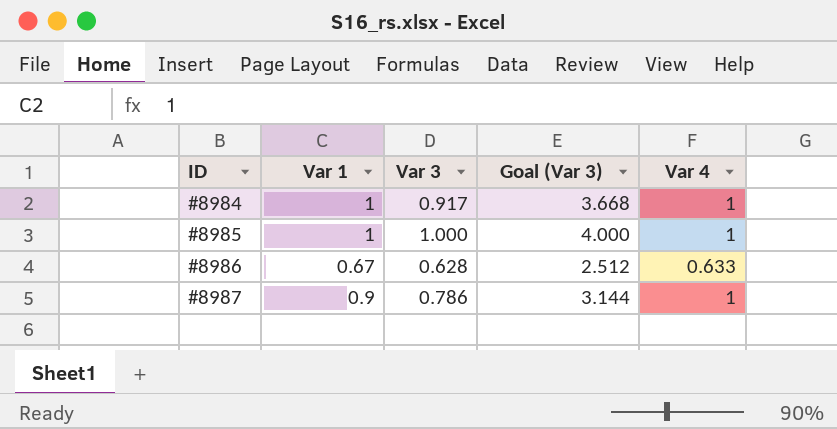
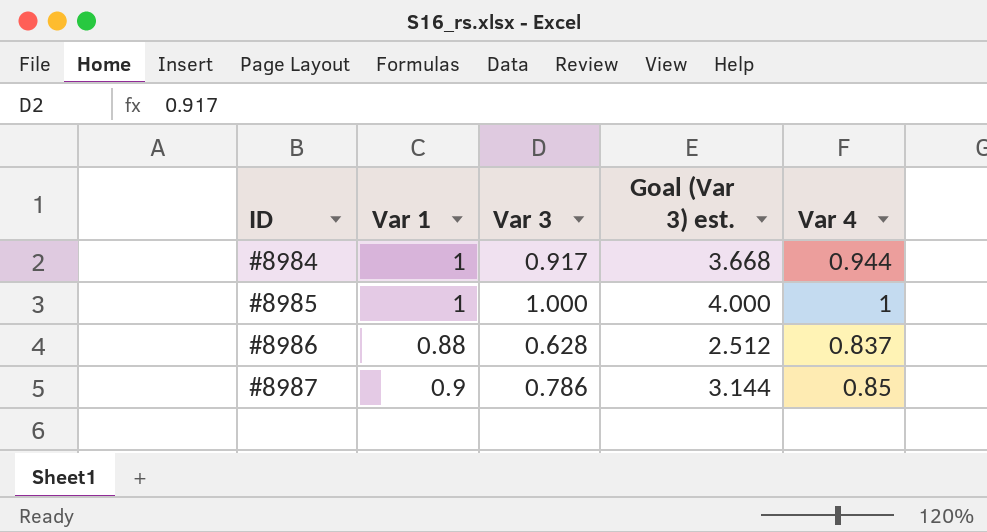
column name: Goal (Var 3) -> Goal (Var 3) est.
#8984 | Var 4: 1 -> 0.944
#8986 | Var 1: 0.67 -> 0.88
#8986 | Var 4: 0.633 -> 0.837
#8987 | Var 4: 1 -> 0.85

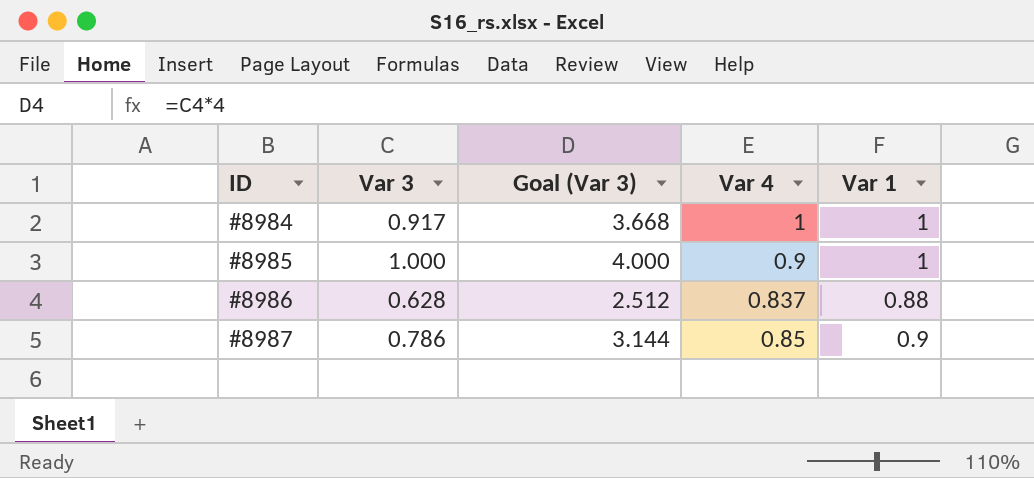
column name: Goal (Var 3) est. -> Goal (Var 3)
column Var 1 | position: 2 -> 5
#8984 | Var 4: 0.944 -> 1
#8985 | Var 4: 1 -> 0.9

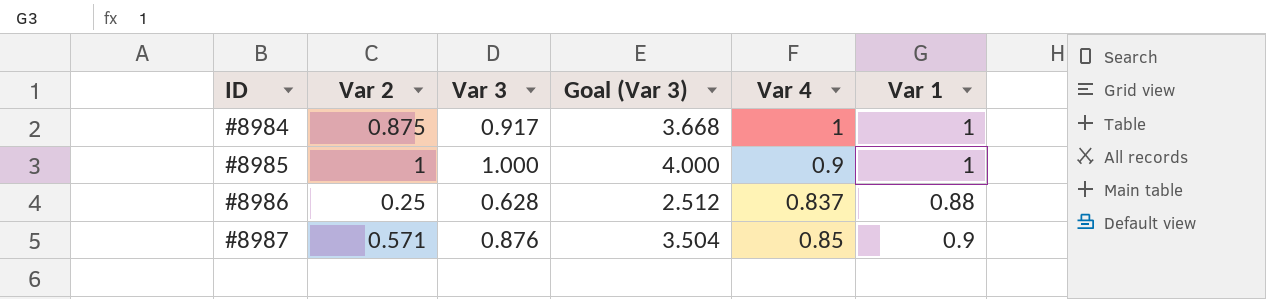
column Var 2 | position: none -> 2
#8987 | Var 3: 0.786 -> 0.876
#8987 | Goal (Var 3): 3.144 -> 3.504

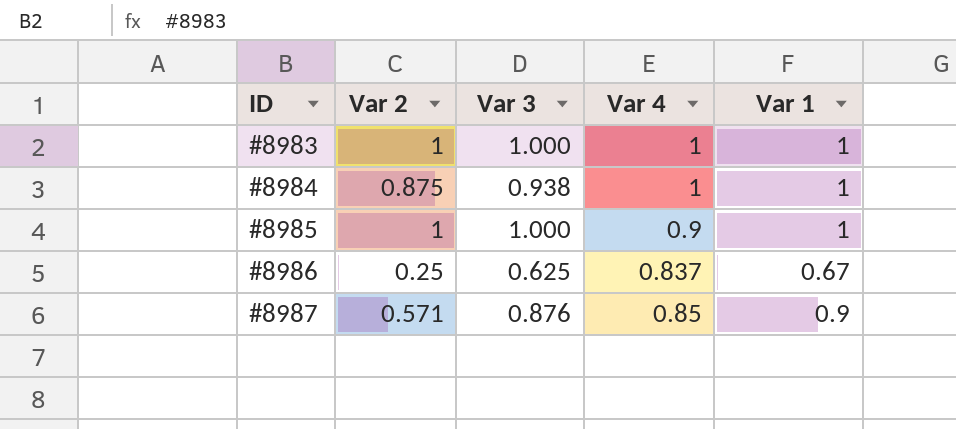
column Goal (Var 3) | formula: [Var 3] * 4 -> none
row #8983: none -> 1 | 1.000 | 1 | 1
#8984 | Var 3: 0.917 -> 0.938
#8986 | Var 3: 0.628 -> 0.625
#8986 | Var 1: 0.88 -> 0.67

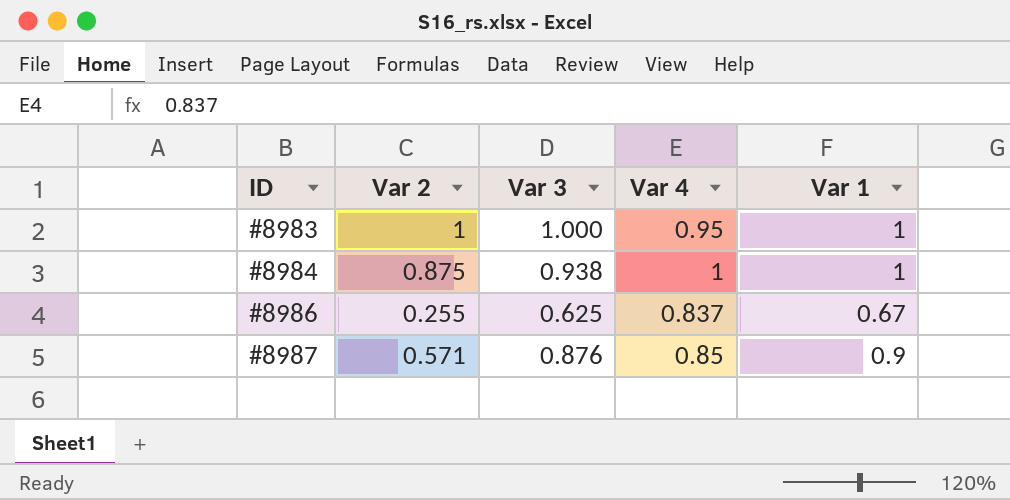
row #8985: 1 | 1.000 | 0.9 | 1 -> none
#8983 | Var 4: 1 -> 0.95
#8986 | Var 2: 0.25 -> 0.255

